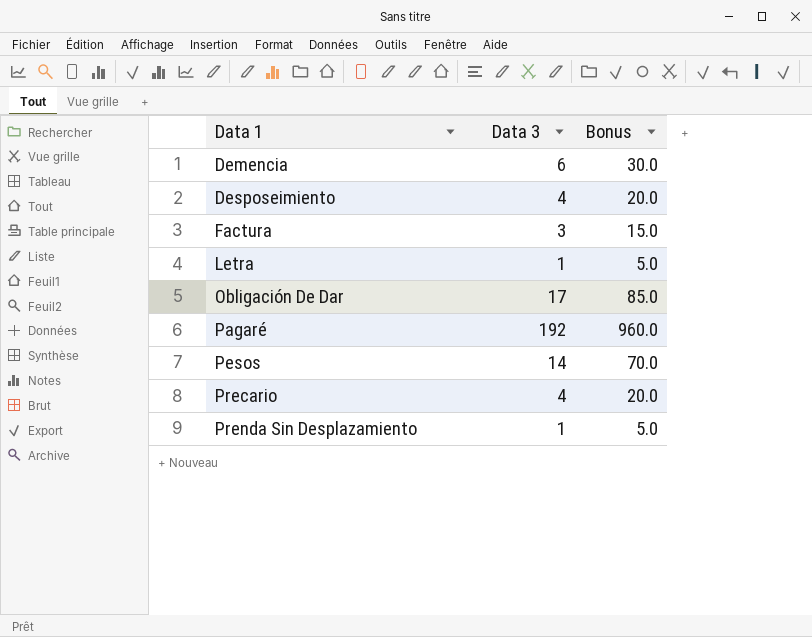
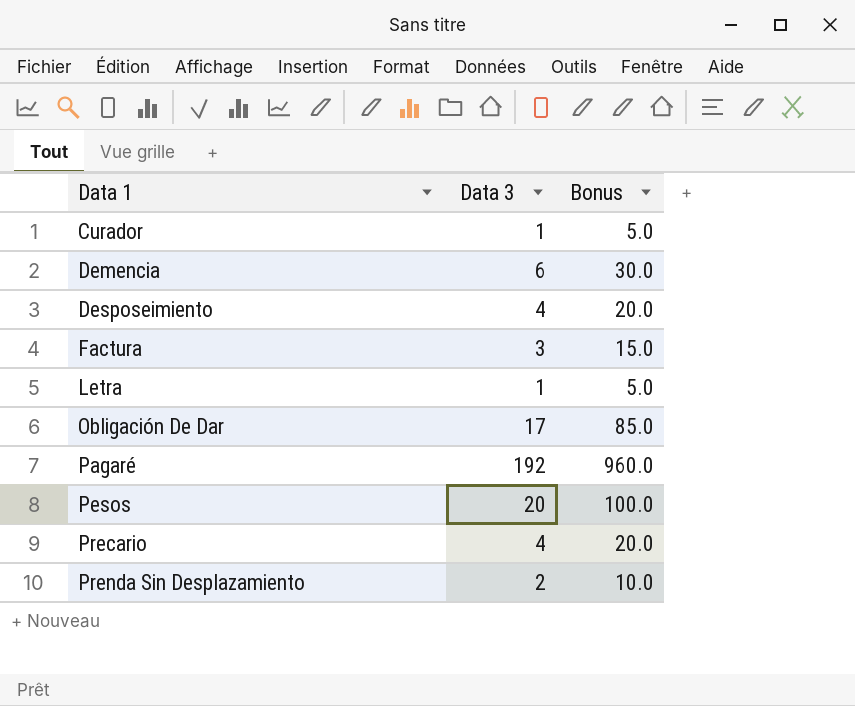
row Curador: none -> 1 | 5.0
Pesos | Data 3: 14 -> 20
Pesos | Bonus: 70.0 -> 100.0
Prenda Sin Desplazamiento | Data 3: 1 -> 2
Prenda Sin Desplazamiento | Bonus: 5.0 -> 10.0

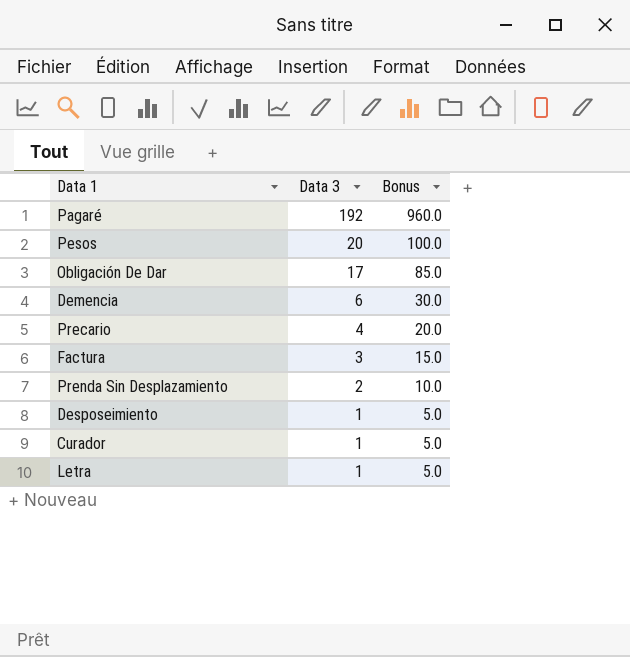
row order: Data 1 ascending -> Data 3 descending
Desposeimiento | Data 3: 4 -> 1
Desposeimiento | Bonus: 20.0 -> 5.0

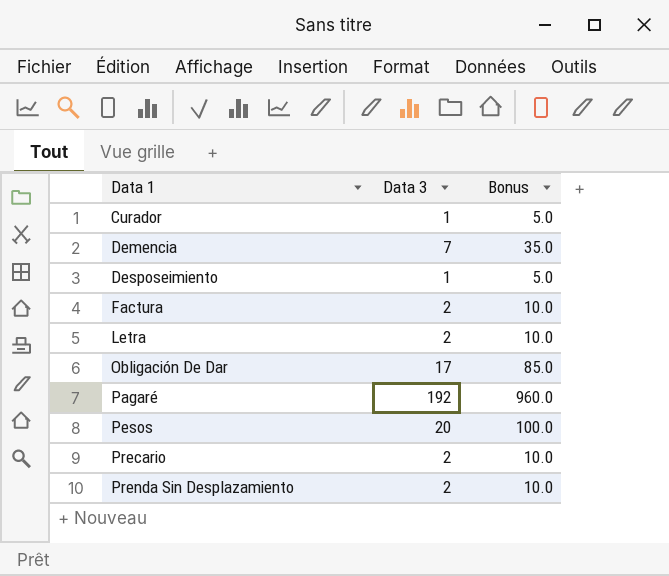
row order: Data 3 descending -> Data 1 ascending
Demencia | Data 3: 6 -> 7
Demencia | Bonus: 30.0 -> 35.0
Factura | Data 3: 3 -> 2
Factura | Bonus: 15.0 -> 10.0
Letra | Data 3: 1 -> 2
Letra | Bonus: 5.0 -> 10.0
Precario | Data 3: 4 -> 2
Precario | Bonus: 20.0 -> 10.0

